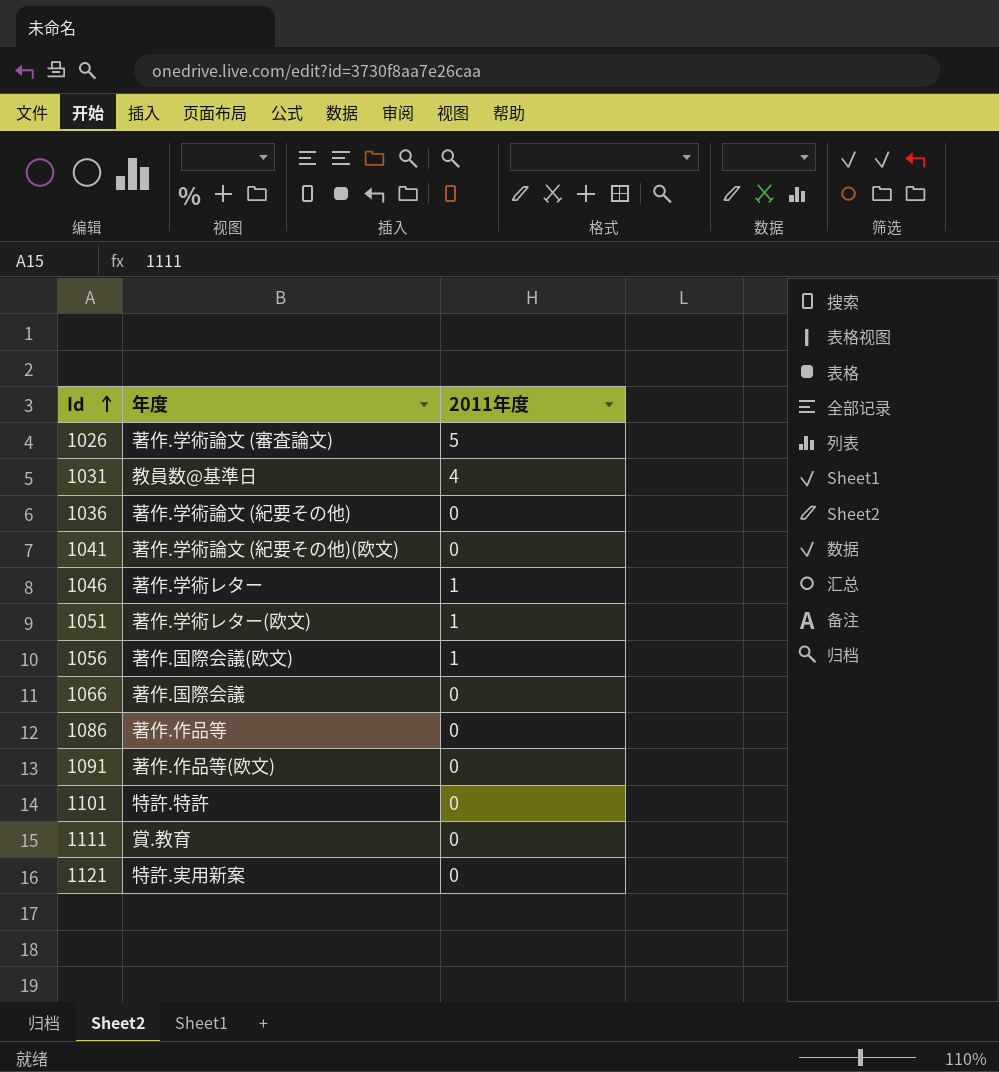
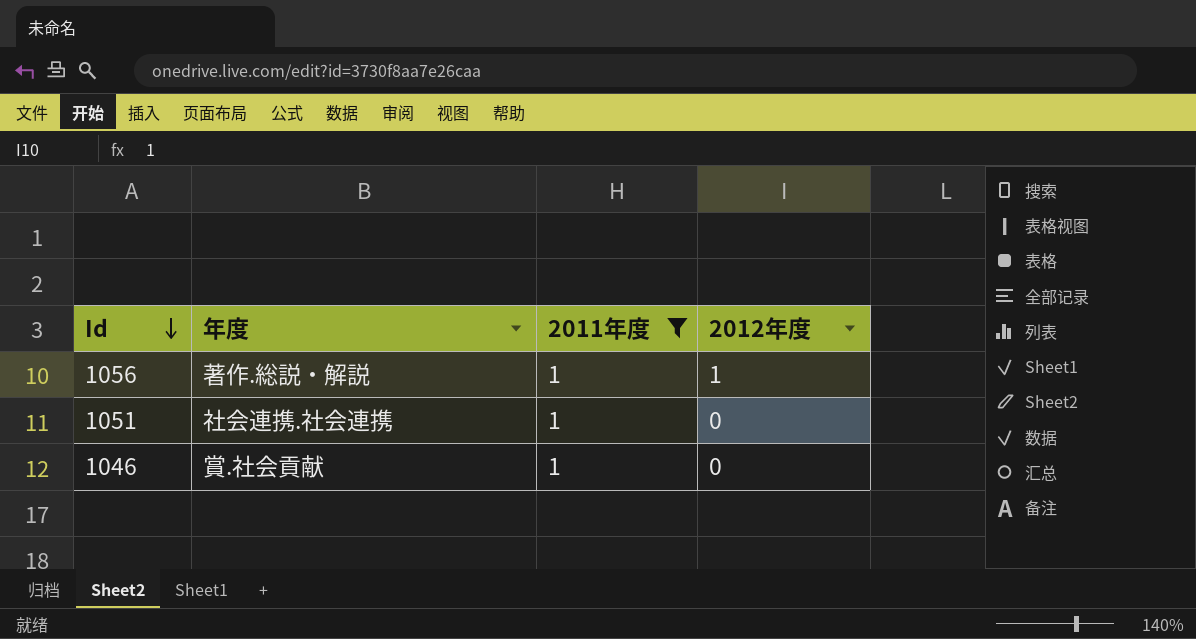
filter: none -> 2011年度 = 1
row order: Id ascending -> Id descending
column 2012年度 | position: none -> 4
1056 | 年度: 著作.国際会議(欧文) -> 著作.総説・解説
1051 | 年度: 著作.学術レター(欧文) -> 社会連携.社会連携
1046 | 年度: 著作.学術レター -> 賞.社会貢献

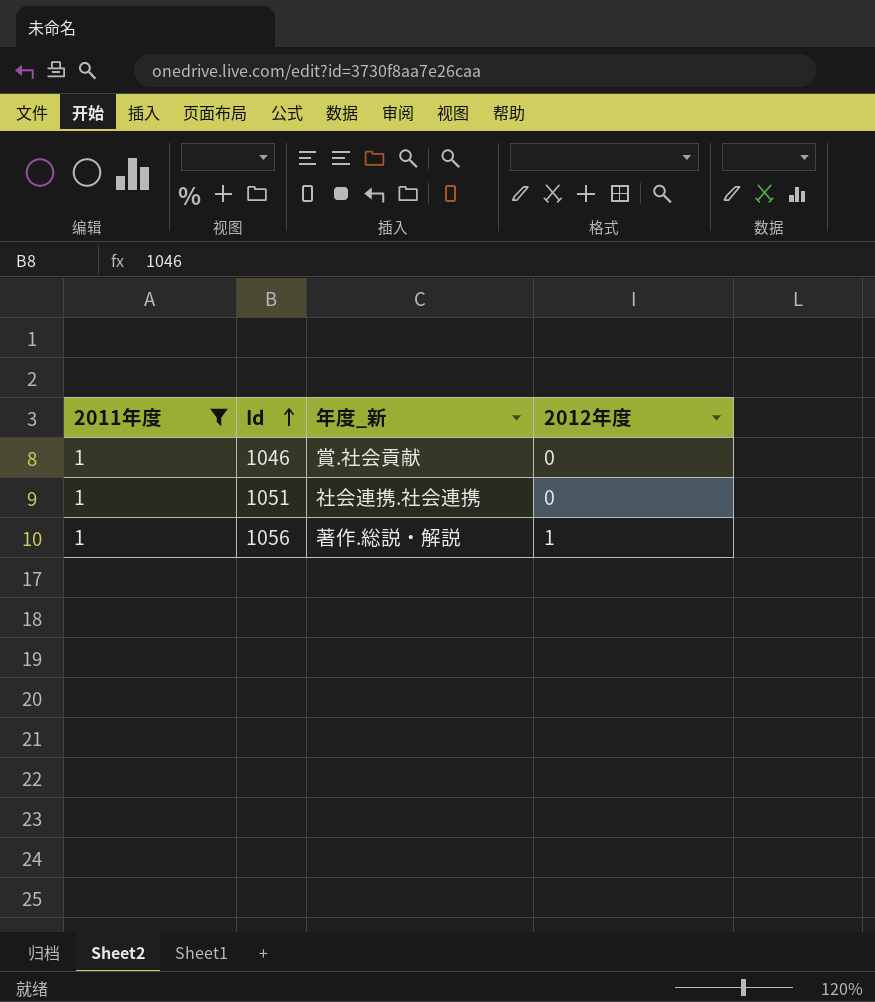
row order: Id descending -> Id ascending
column 2011年度 | position: 3 -> 1
column name: 年度 -> 年度_新

